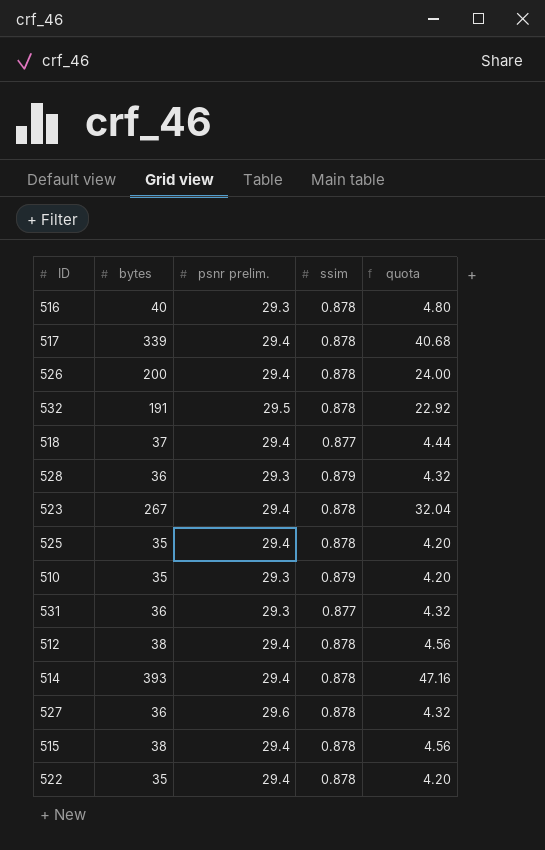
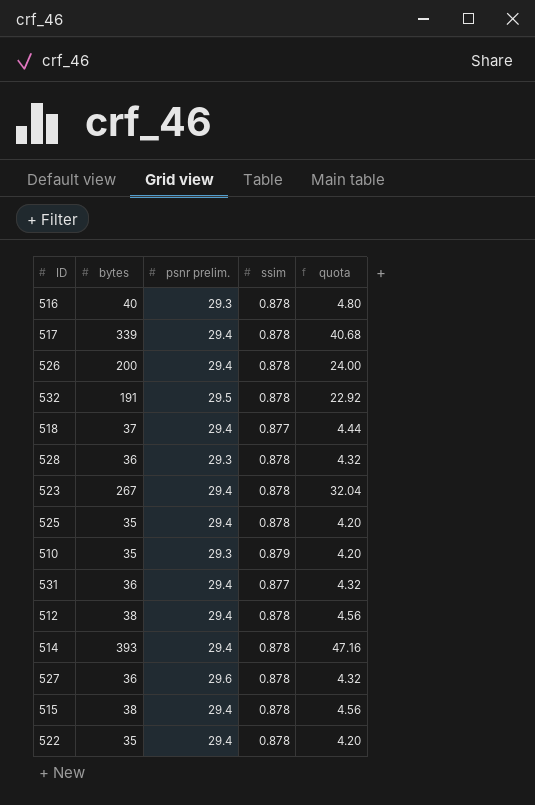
528 | ssim: 0.879 -> 0.878
531 | psnr prelim.: 29.3 -> 29.4

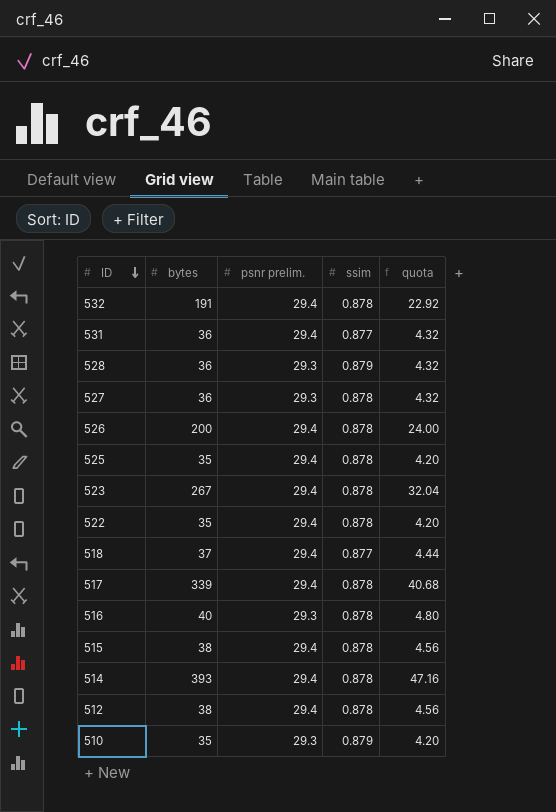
row order: none -> ID descending
532 | psnr prelim.: 29.5 -> 29.4
528 | ssim: 0.878 -> 0.879
527 | psnr prelim.: 29.6 -> 29.3

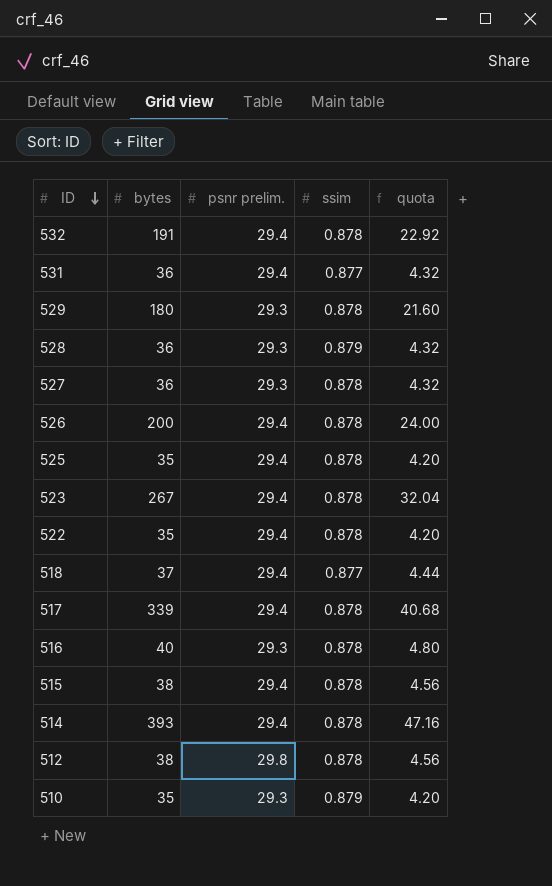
row 529: none -> 180 | 29.3 | 0.878 | 21.60
512 | psnr prelim.: 29.4 -> 29.8

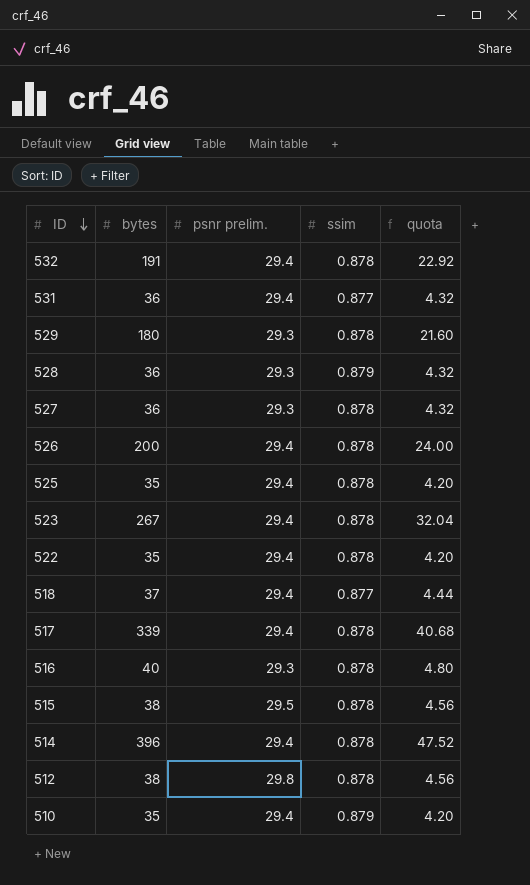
515 | psnr prelim.: 29.4 -> 29.5
514 | bytes: 393 -> 396
514 | quota: 47.16 -> 47.52
510 | psnr prelim.: 29.3 -> 29.4

